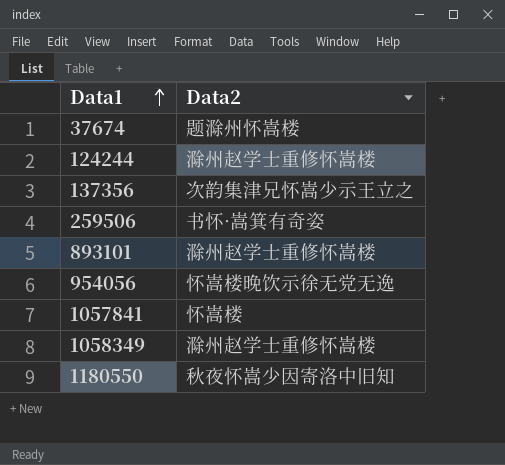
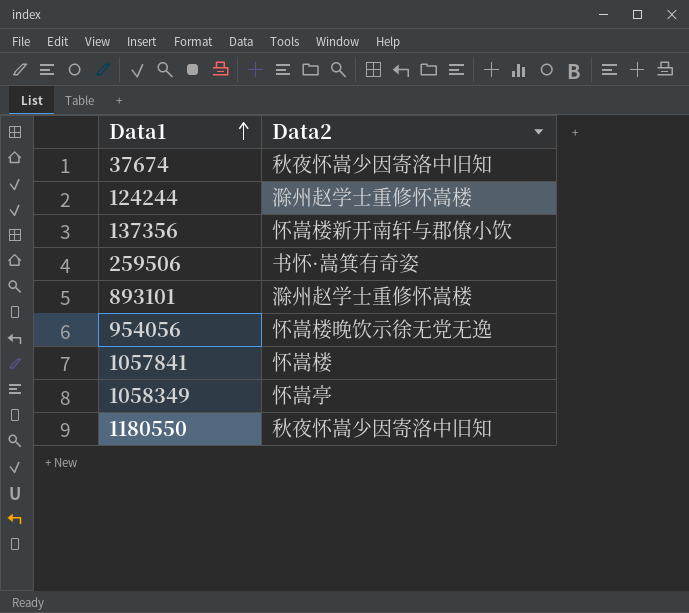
37674 | Data2: 题滁州怀嵩楼 -> 秋夜怀嵩少因寄洛中旧知
137356 | Data2: 次韵集津兄怀嵩少示王立之 -> 怀嵩楼新开南轩与郡僚小饮
1058349 | Data2: 滁州赵学士重修怀嵩楼 -> 怀嵩亭

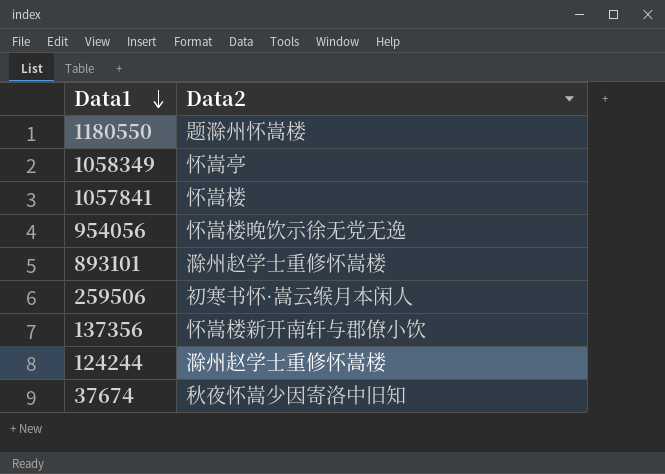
row order: Data1 ascending -> Data1 descending
1180550 | Data2: 秋夜怀嵩少因寄洛中旧知 -> 题滁州怀嵩楼
259506 | Data2: 书怀·嵩箕有奇姿 -> 初寒书怀·嵩云缑月本闲人

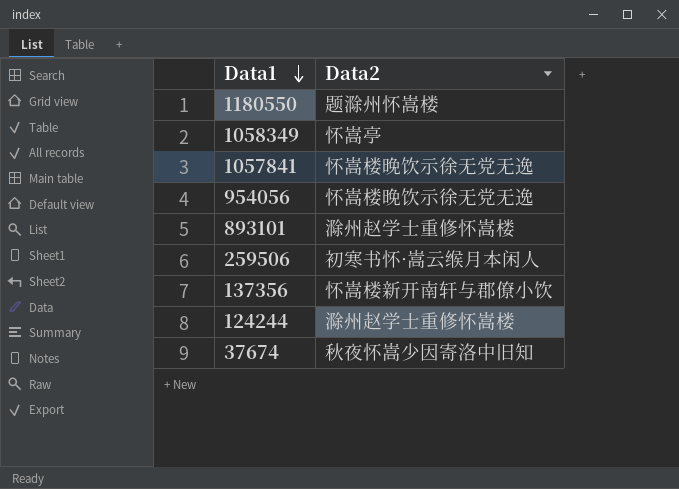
1057841 | Data2: 怀嵩楼 -> 怀嵩楼晚饮示徐无党无逸

